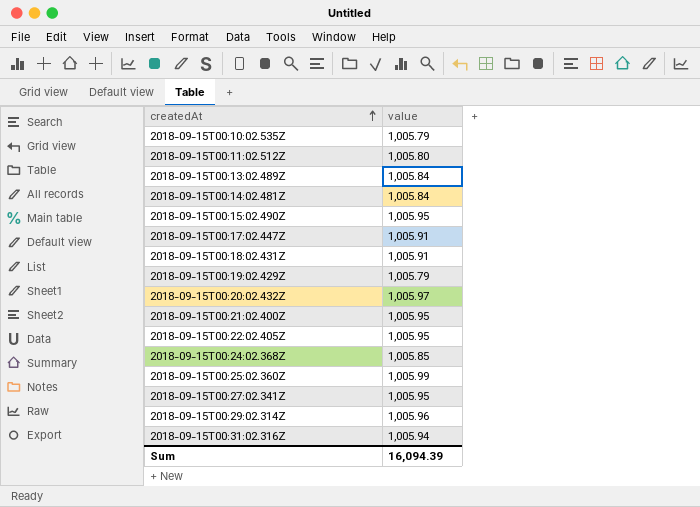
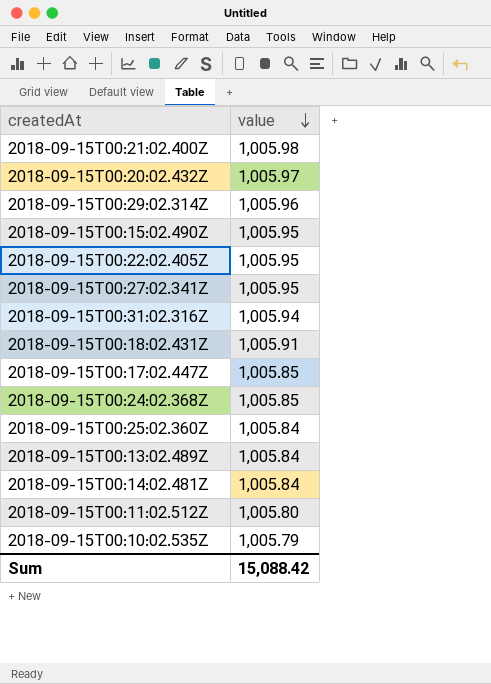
row order: createdAt ascending -> value descending
row 2018-09-15T00:19:02.429Z: 1,005.79 -> none
2018-09-15T00:21:02.400Z | value: 1,005.95 -> 1,005.98
2018-09-15T00:17:02.447Z | value: 1,005.91 -> 1,005.85
2018-09-15T00:25:02.360Z | value: 1,005.99 -> 1,005.84
Sum | value: 16,094.39 -> 15,088.42

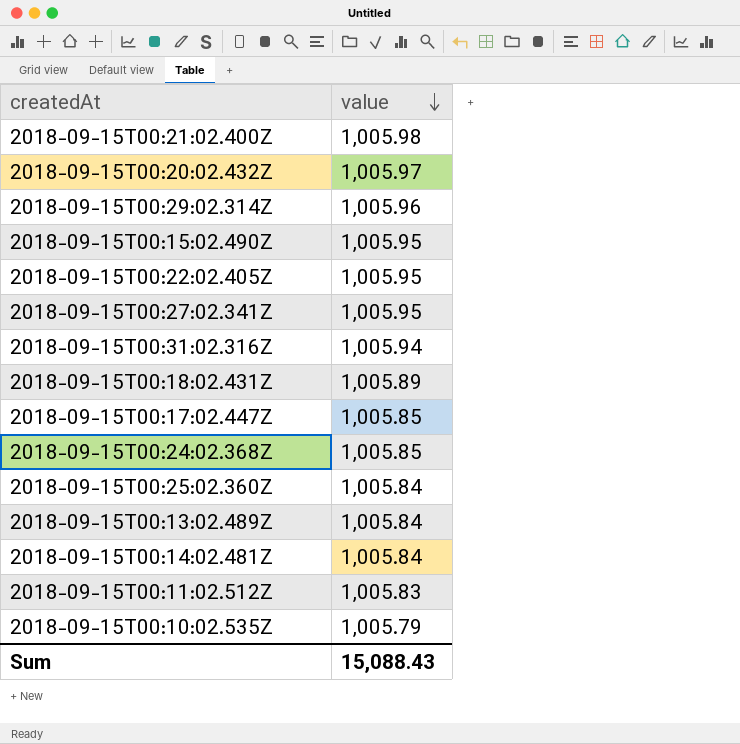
2018-09-15T00:18:02.431Z | value: 1,005.91 -> 1,005.89
2018-09-15T00:11:02.512Z | value: 1,005.80 -> 1,005.83
Sum | value: 15,088.42 -> 15,088.43

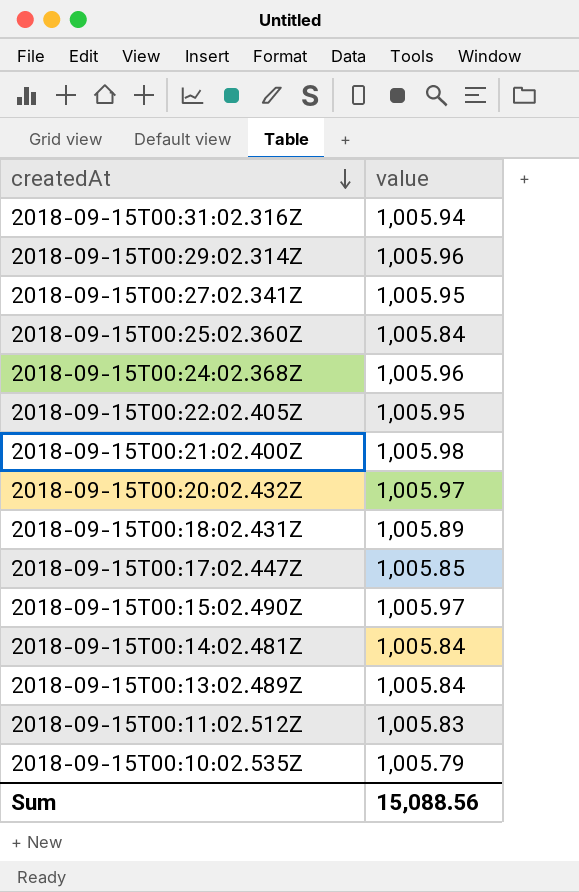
row order: value descending -> createdAt descending
2018-09-15T00:24:02.368Z | value: 1,005.85 -> 1,005.96
2018-09-15T00:15:02.490Z | value: 1,005.95 -> 1,005.97
Sum | value: 15,088.43 -> 15,088.56

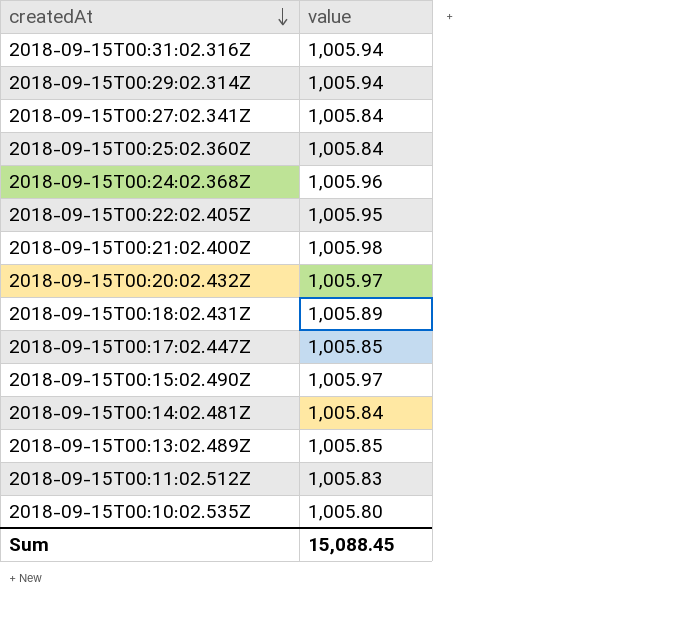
2018-09-15T00:29:02.314Z | value: 1,005.96 -> 1,005.94
2018-09-15T00:27:02.341Z | value: 1,005.95 -> 1,005.84
2018-09-15T00:13:02.489Z | value: 1,005.84 -> 1,005.85
2018-09-15T00:10:02.535Z | value: 1,005.79 -> 1,005.80
Sum | value: 15,088.56 -> 15,088.45

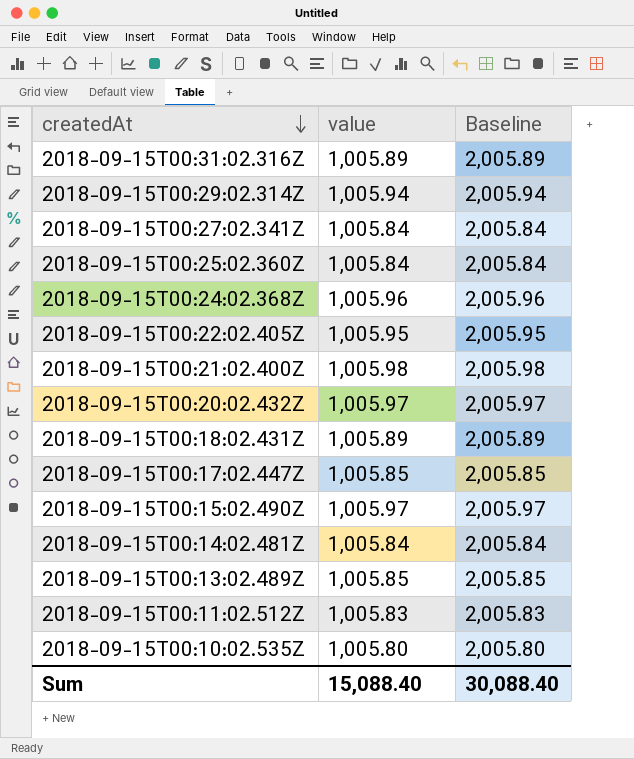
column Baseline | formula: none -> [value] + 1000
2018-09-15T00:31:02.316Z | value: 1,005.94 -> 1,005.89
Sum | value: 15,088.45 -> 15,088.40

